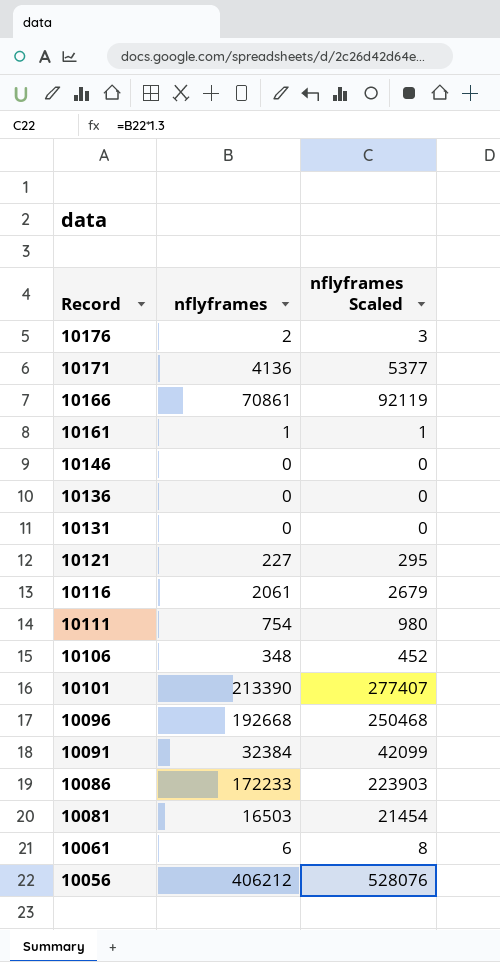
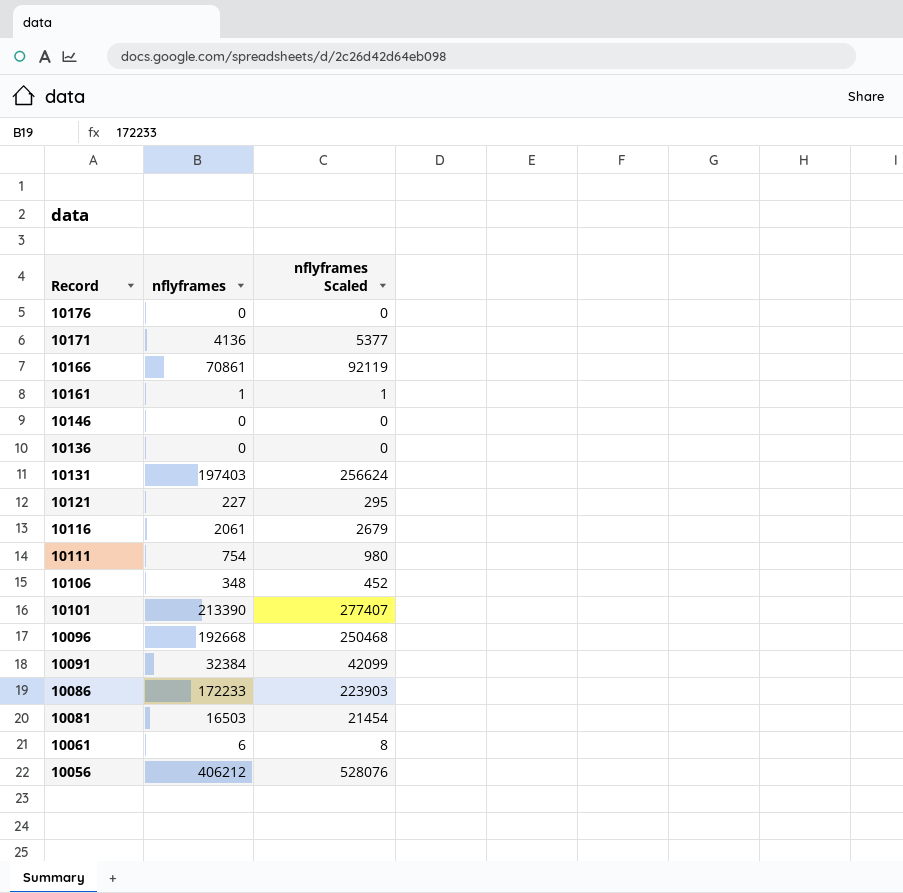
10176 | nflyframes: 2 -> 0
10176 | nflyframes Scaled: 3 -> 0
10131 | nflyframes: 0 -> 197403
10131 | nflyframes Scaled: 0 -> 256624

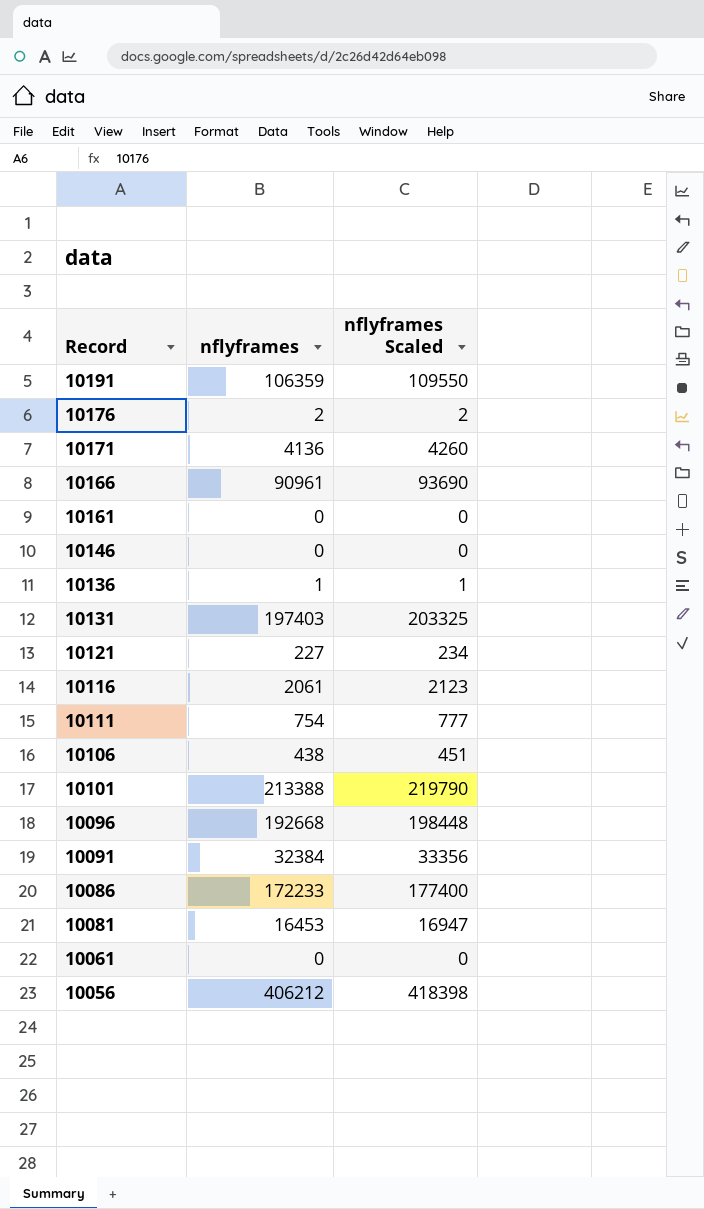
column nflyframes Scaled | formula: [nflyframes] * 1.3 -> [nflyframes] * 1.03
row 10191: none -> 106359 | 109550
10176 | nflyframes: 0 -> 2
10166 | nflyframes: 70861 -> 90961
10161 | nflyframes: 1 -> 0
10136 | nflyframes: 0 -> 1
10106 | nflyframes: 348 -> 438
10101 | nflyframes: 213390 -> 213388
10081 | nflyframes: 16503 -> 16453
10061 | nflyframes: 6 -> 0

